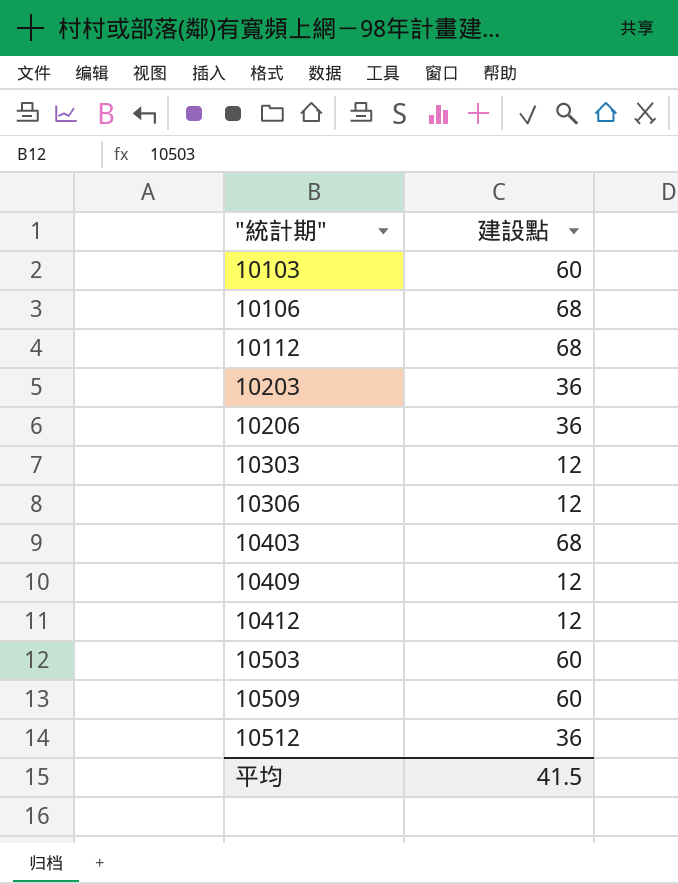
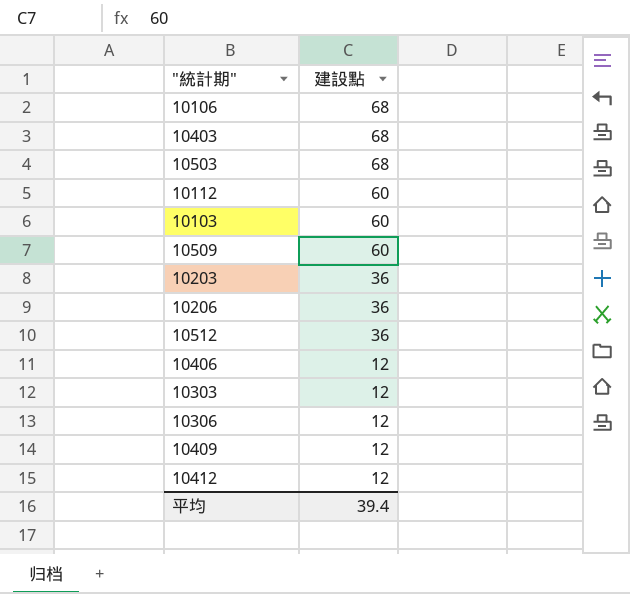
row order: "統計期" ascending -> 建設點 descending
10503 | 建設點: 60 -> 68
10112 | 建設點: 68 -> 60
row 10406: none -> 12
平均 | 建設點: 41.5 -> 39.4

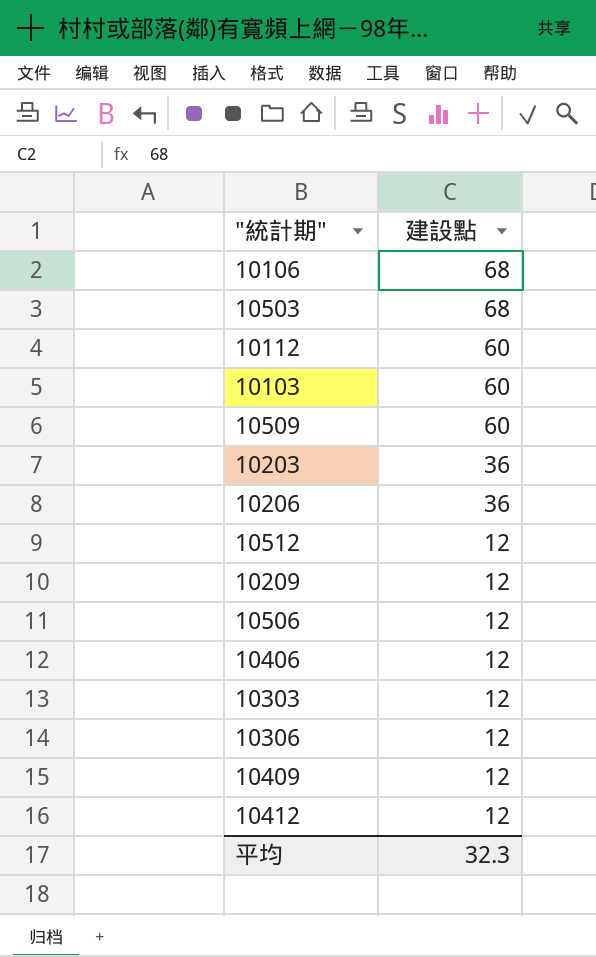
row 10403: 68 -> none
10512 | 建設點: 36 -> 12
row 10209: none -> 12
row 10506: none -> 12
平均 | 建設點: 39.4 -> 32.3

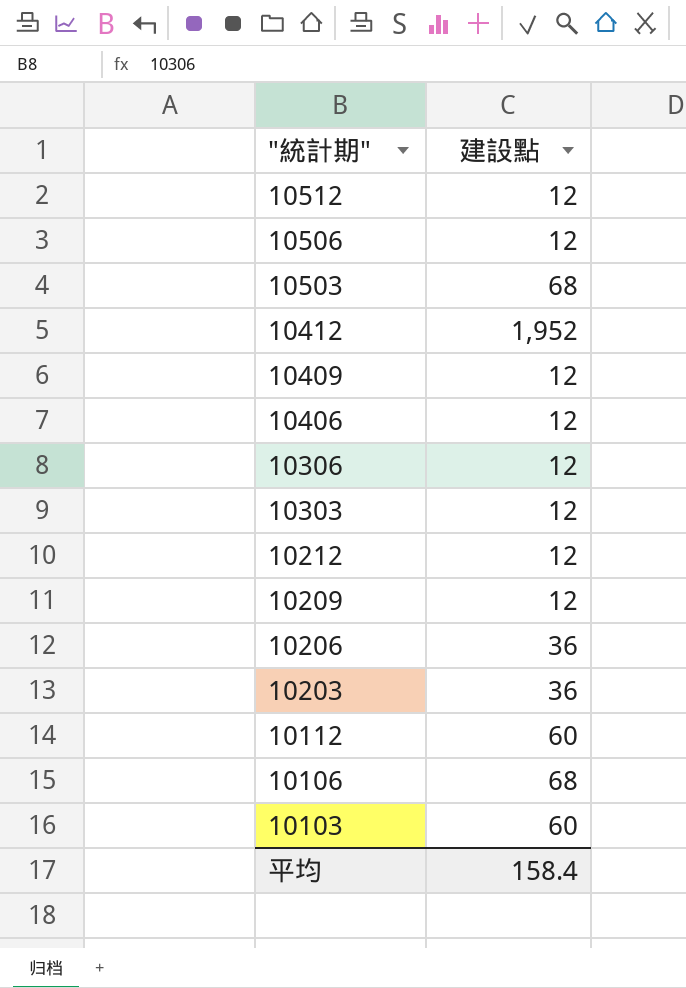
row order: 建設點 descending -> "統計期" descending
row 10509: 60 -> none
10412 | 建設點: 12 -> 1,952
row 10212: none -> 12
平均 | 建設點: 32.3 -> 158.4

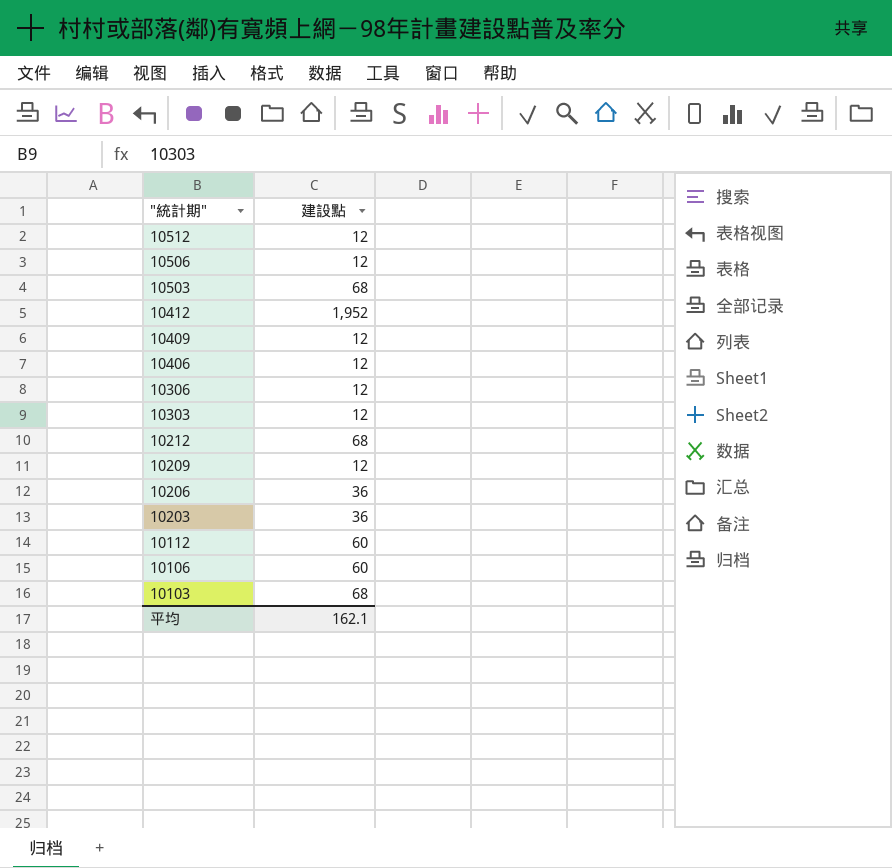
10212 | 建設點: 12 -> 68
10106 | 建設點: 68 -> 60
10103 | 建設點: 60 -> 68
平均 | 建設點: 158.4 -> 162.1

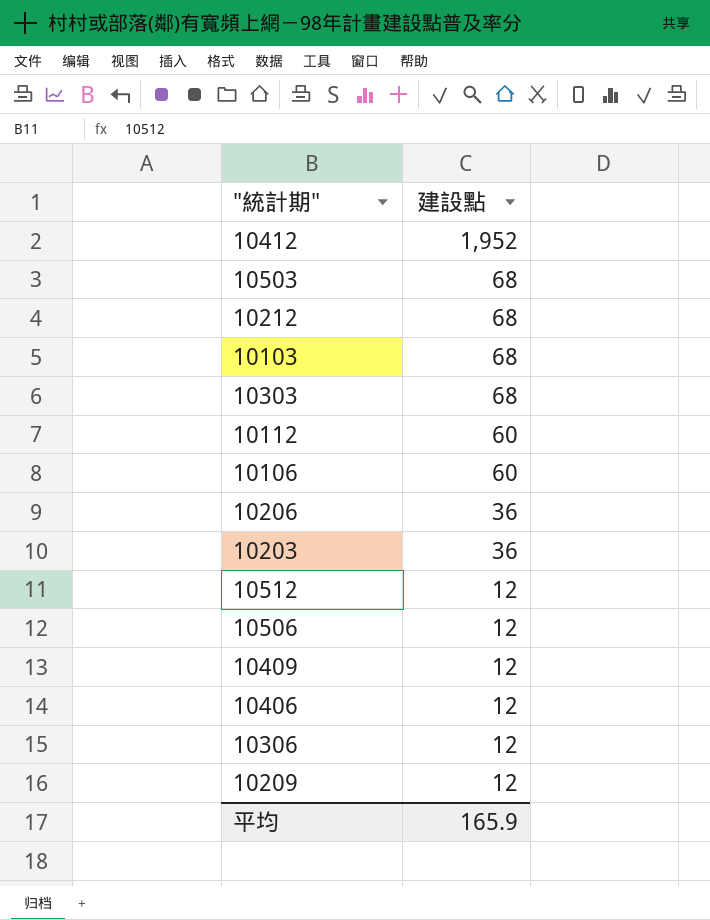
row order: "統計期" descending -> 建設點 descending
10303 | 建設點: 12 -> 68
平均 | 建設點: 162.1 -> 165.9

